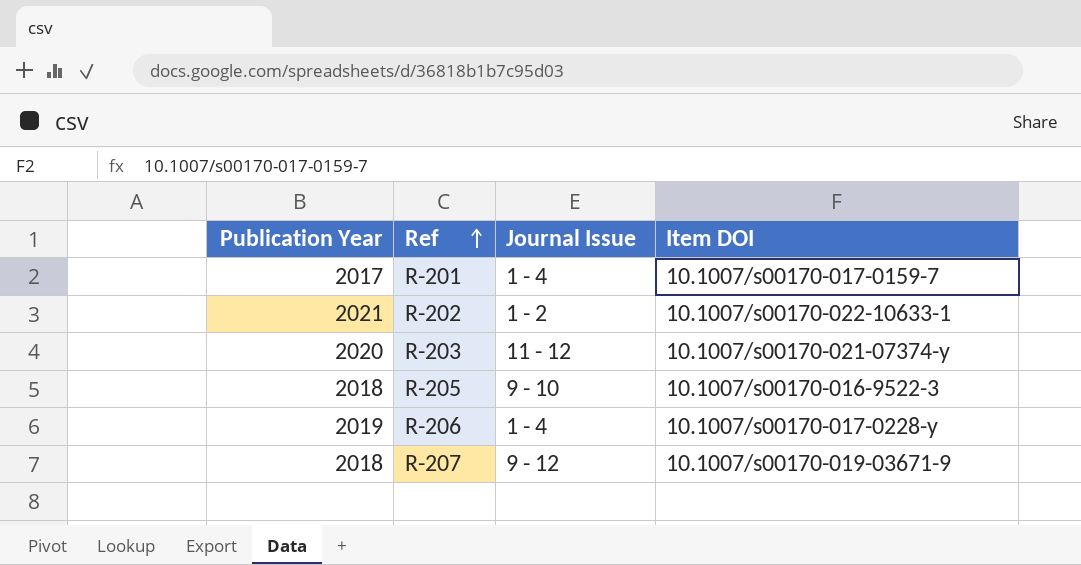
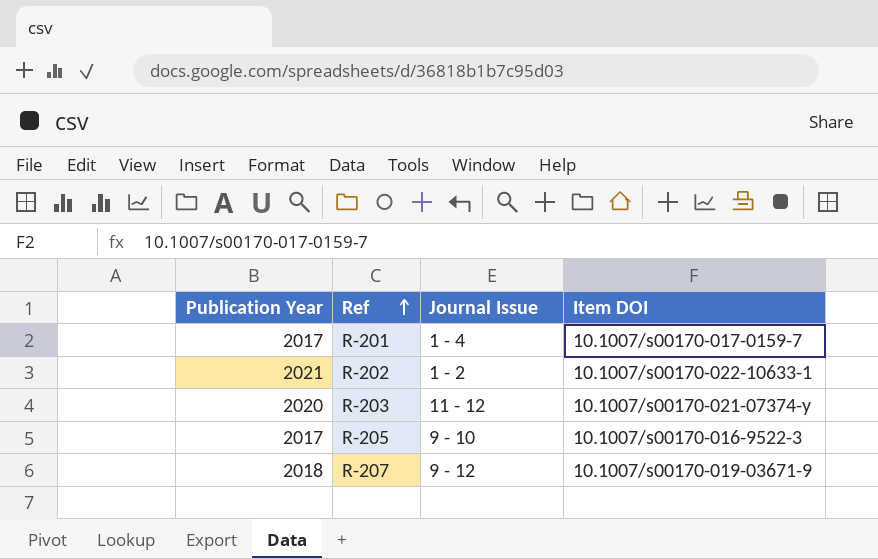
row R-206: 2019 | 1 - 4 | 10.1007/s00170-017-0228-y -> none
R-205 | Publication Year: 2018 -> 2017

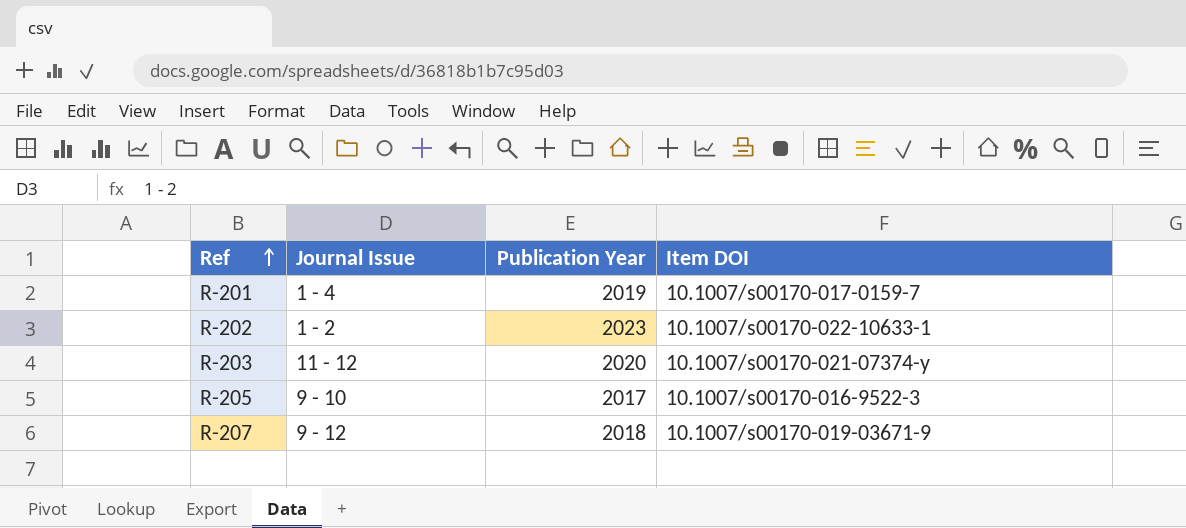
column Publication Year | position: 1 -> 3
R-201 | Publication Year: 2017 -> 2019
R-202 | Publication Year: 2021 -> 2023

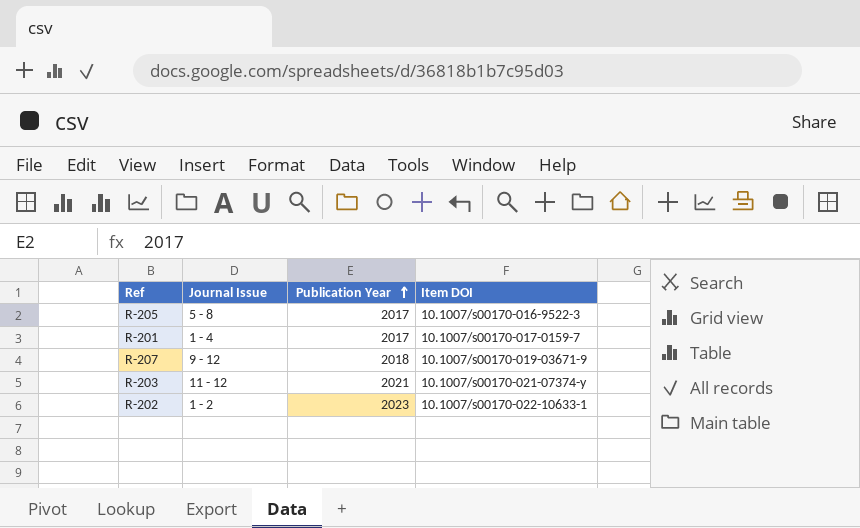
row order: Ref ascending -> Publication Year ascending
R-205 | Journal Issue: 9 - 10 -> 5 - 8
R-201 | Publication Year: 2019 -> 2017
R-203 | Publication Year: 2020 -> 2021

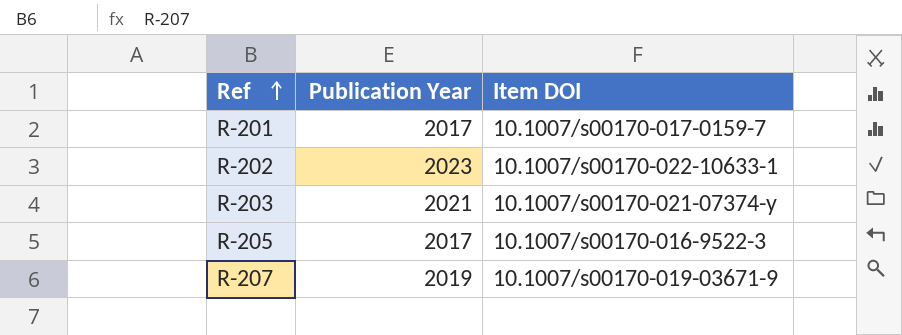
row order: Publication Year ascending -> Ref ascending
column Journal Issue | position: 2 -> none
R-207 | Publication Year: 2018 -> 2019

